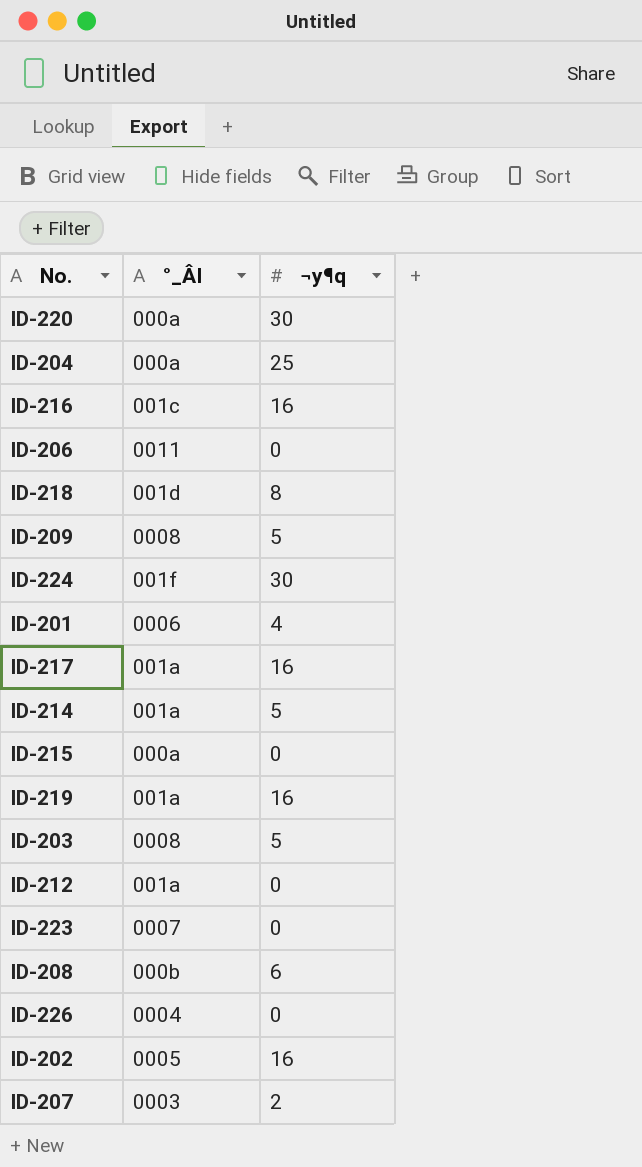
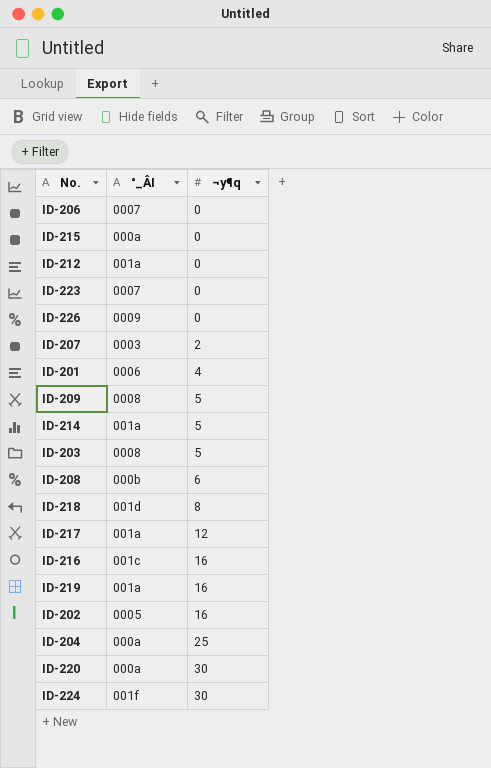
row order: none -> ¬y¶q ascending
ID-206 | °_ÂI: 0011 -> 0007
ID-226 | °_ÂI: 0004 -> 0009
ID-217 | ¬y¶q: 16 -> 12

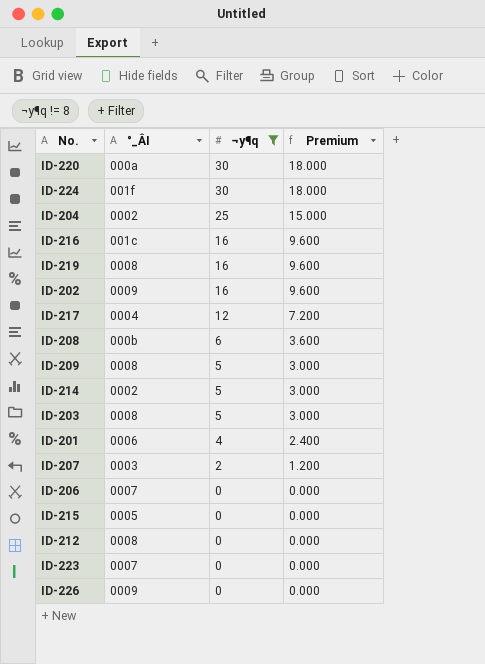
filter: none -> ¬y¶q != 8
row order: ¬y¶q ascending -> ¬y¶q descending
column Premium | formula: none -> [¬y¶q] * 0.6
ID-204 | °_ÂI: 000a -> 0002
ID-219 | °_ÂI: 001a -> 0008
ID-202 | °_ÂI: 0005 -> 0009
ID-217 | °_ÂI: 001a -> 0004
ID-214 | °_ÂI: 001a -> 0002
ID-215 | °_ÂI: 000a -> 0005
ID-212 | °_ÂI: 001a -> 0008

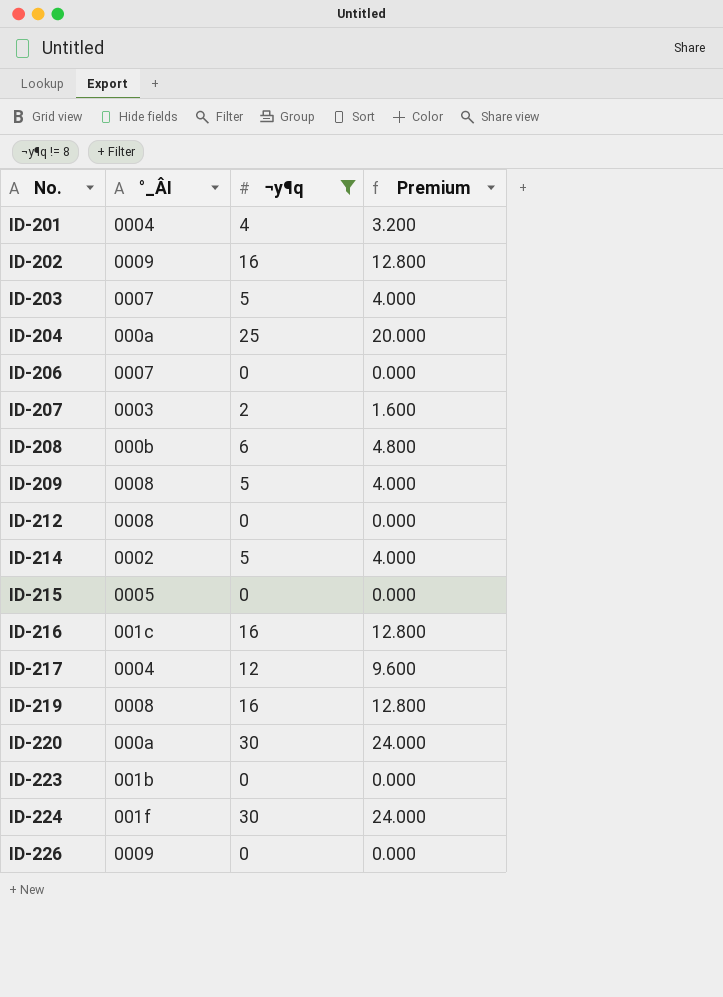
row order: ¬y¶q descending -> No. ascending
column Premium | formula: [¬y¶q] * 0.6 -> [¬y¶q] * 0.8
ID-201 | °_ÂI: 0006 -> 0004
ID-203 | °_ÂI: 0008 -> 0007
ID-204 | °_ÂI: 0002 -> 000a
ID-223 | °_ÂI: 0007 -> 001b

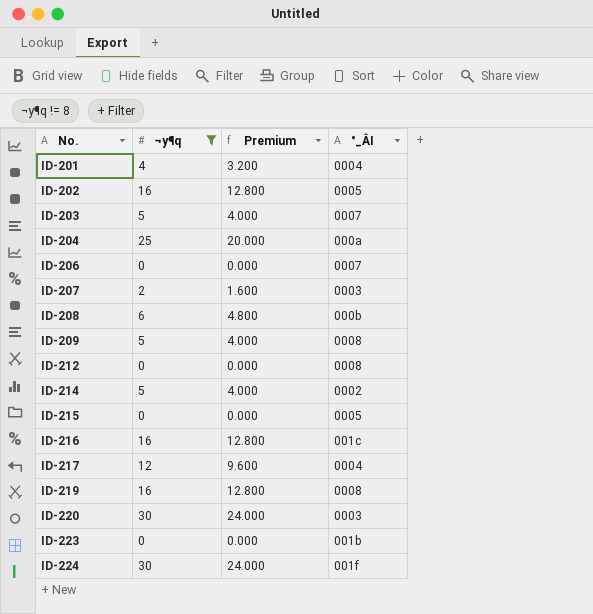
column °_ÂI | position: 2 -> 4
row ID-226: 0009 | 0 | 0.000 -> none
ID-202 | °_ÂI: 0009 -> 0005
ID-220 | °_ÂI: 000a -> 0003

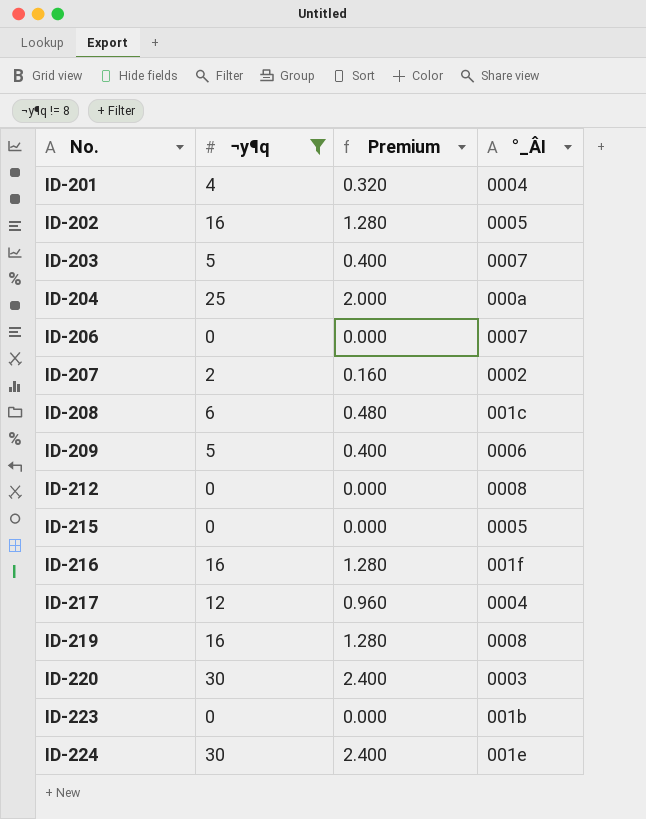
column Premium | formula: [¬y¶q] * 0.8 -> [¬y¶q] * 0.08
row ID-214: 5 | 4.000 | 0002 -> none
ID-207 | °_ÂI: 0003 -> 0002
ID-208 | °_ÂI: 000b -> 001c
ID-209 | °_ÂI: 0008 -> 0006
ID-216 | °_ÂI: 001c -> 001f
ID-224 | °_ÂI: 001f -> 001e

